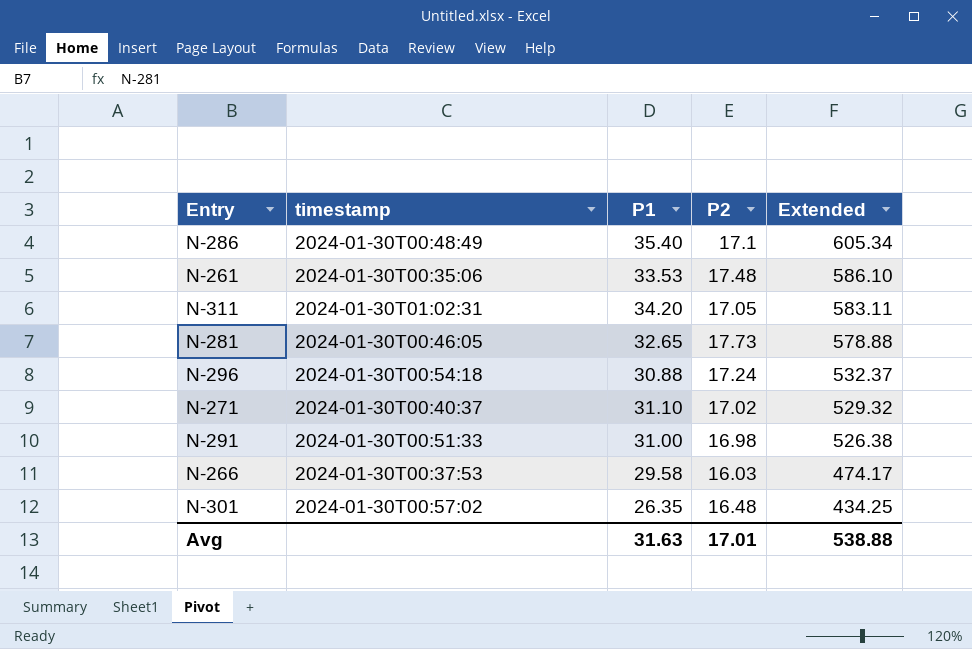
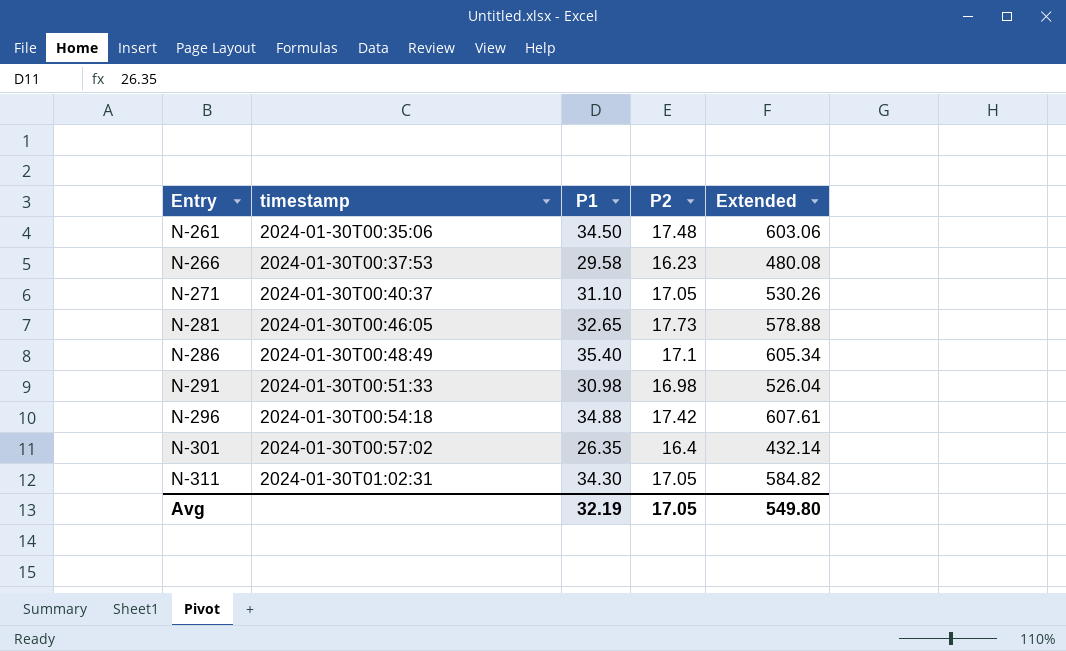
row order: Extended descending -> Entry ascending
N-261 | P1: 33.53 -> 34.50
N-261 | Extended: 586.10 -> 603.06
N-266 | P2: 16.03 -> 16.23
N-266 | Extended: 474.17 -> 480.08
N-271 | P2: 17.02 -> 17.05
N-271 | Extended: 529.32 -> 530.26
N-291 | P1: 31.00 -> 30.98
N-291 | Extended: 526.38 -> 526.04
N-296 | P1: 30.88 -> 34.88
N-296 | P2: 17.24 -> 17.42
N-296 | Extended: 532.37 -> 607.61
N-301 | P2: 16.48 -> 16.4
N-301 | Extended: 434.25 -> 432.14
N-311 | P1: 34.20 -> 34.30
N-311 | Extended: 583.11 -> 584.82
Avg | P1: 31.63 -> 32.19
Avg | P2: 17.01 -> 17.05
Avg | Extended: 538.88 -> 549.80

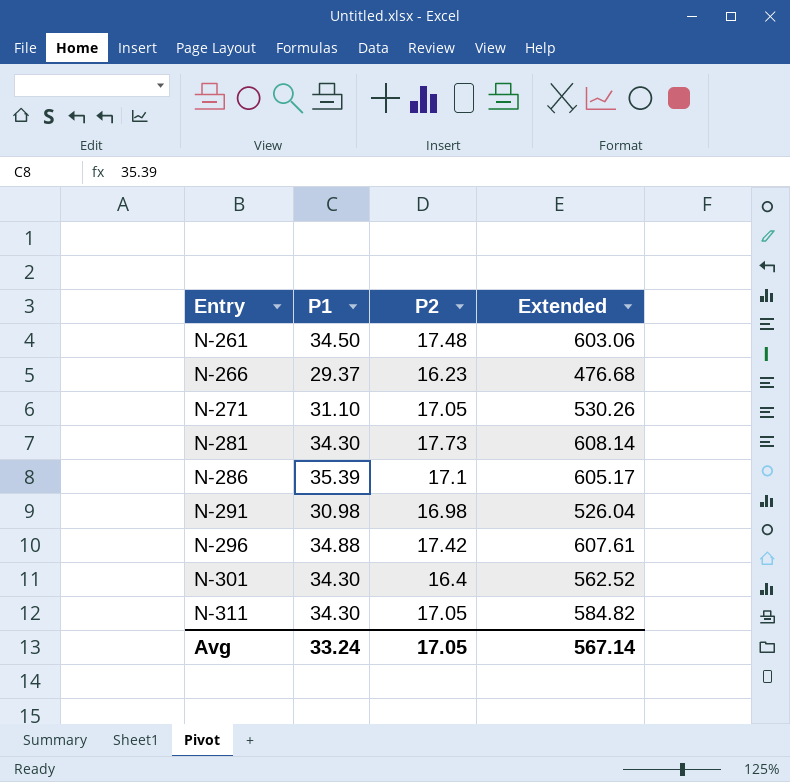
column timestamp | position: 2 -> none
N-266 | P1: 29.58 -> 29.37
N-266 | Extended: 480.08 -> 476.68
N-281 | P1: 32.65 -> 34.30
N-281 | Extended: 578.88 -> 608.14
N-286 | P1: 35.40 -> 35.39
N-286 | Extended: 605.34 -> 605.17
N-301 | P1: 26.35 -> 34.30
N-301 | Extended: 432.14 -> 562.52
Avg | P1: 32.19 -> 33.24
Avg | Extended: 549.80 -> 567.14

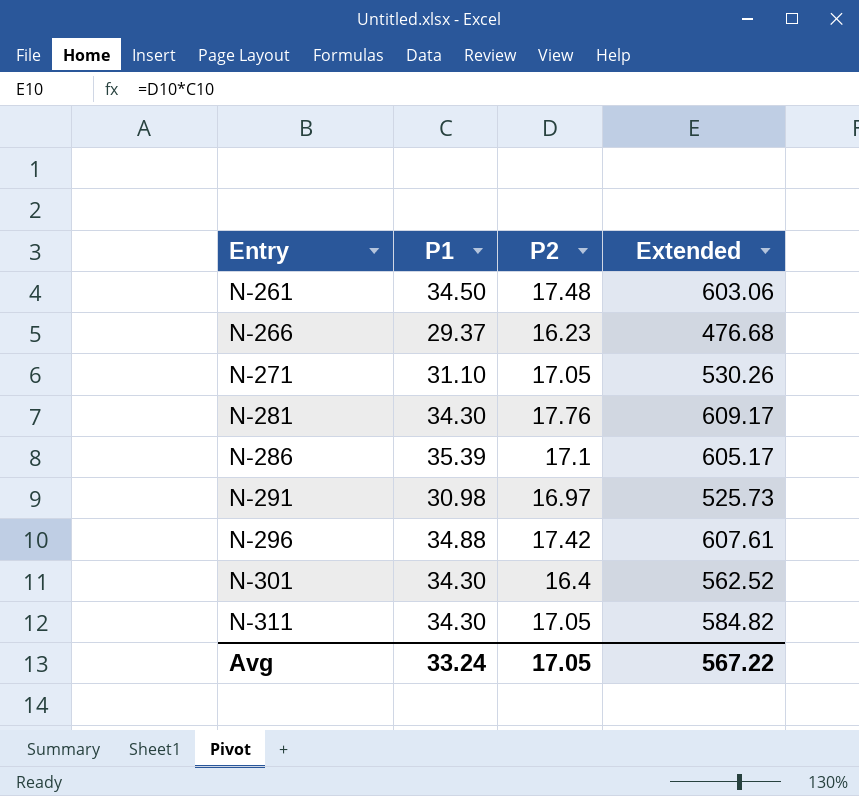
N-281 | P2: 17.73 -> 17.76
N-281 | Extended: 608.14 -> 609.17
N-291 | P2: 16.98 -> 16.97
N-291 | Extended: 526.04 -> 525.73
Avg | Extended: 567.14 -> 567.22

